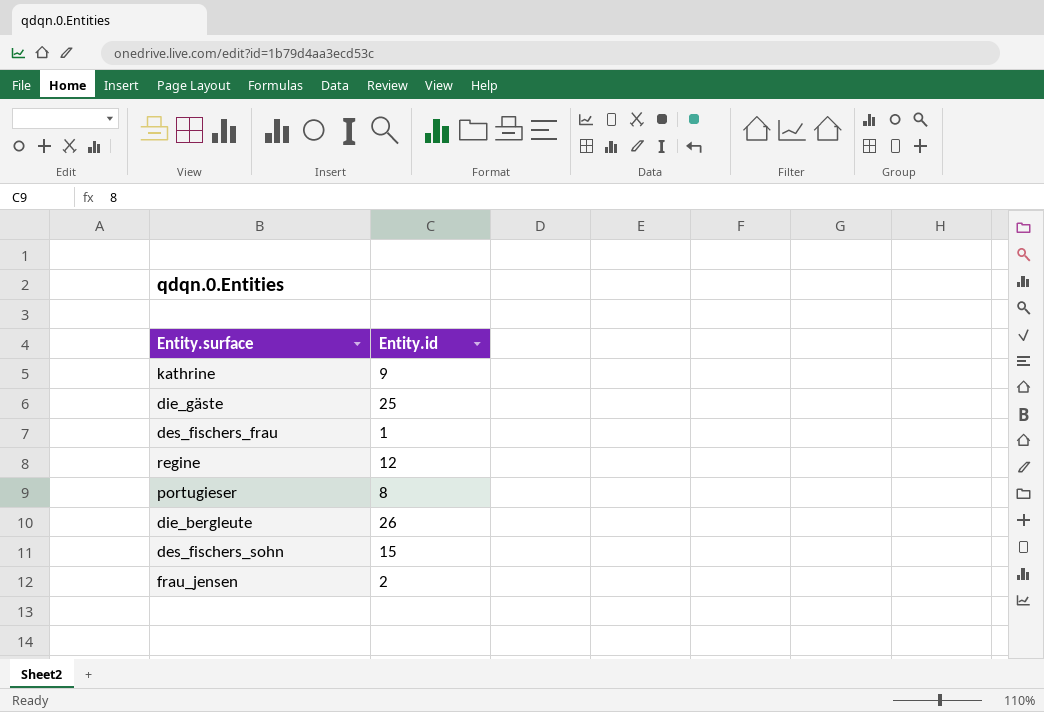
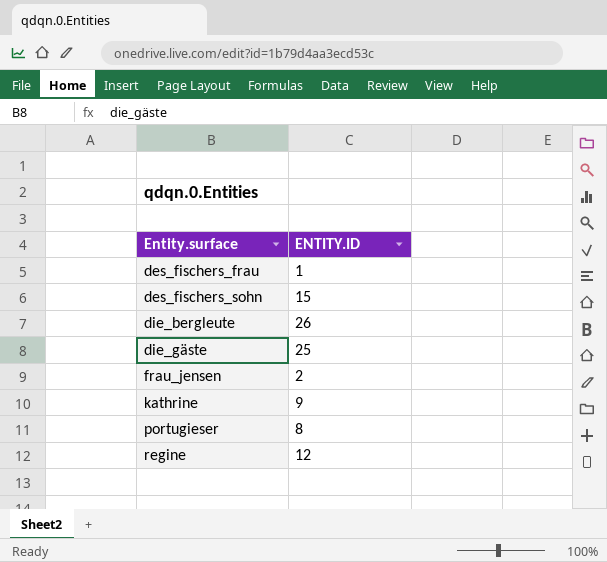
row order: none -> Entity.surface ascending
column name: Entity.id -> ENTITY.ID

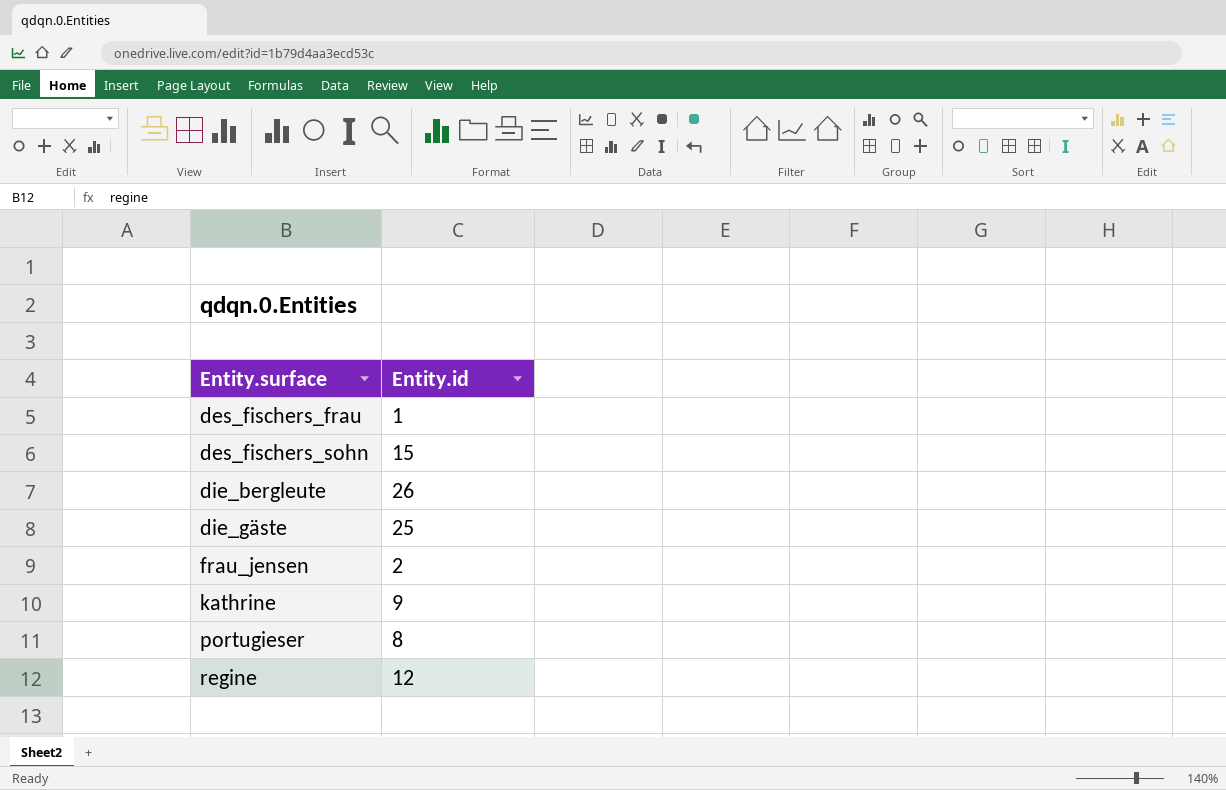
column name: ENTITY.ID -> Entity.id

